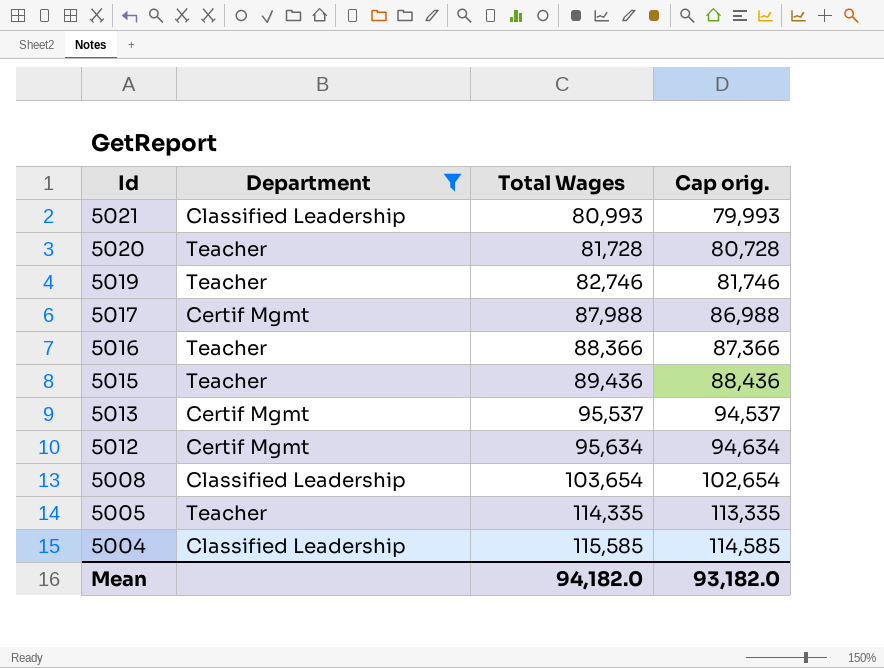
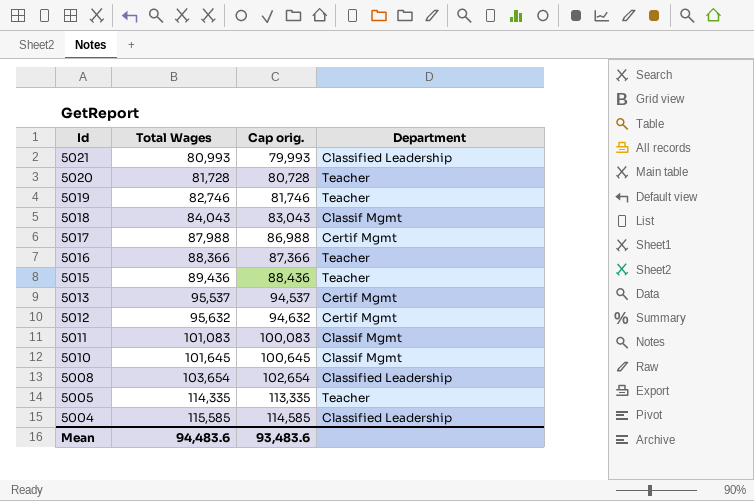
filter: Department != Classif Mgmt -> none
column Department | position: 2 -> 4
5012 | Total Wages: 95,634 -> 95,632
5012 | Cap orig.: 94,634 -> 94,632
Mean | Total Wages: 94,182.0 -> 94,483.6
Mean | Cap orig.: 93,182.0 -> 93,483.6

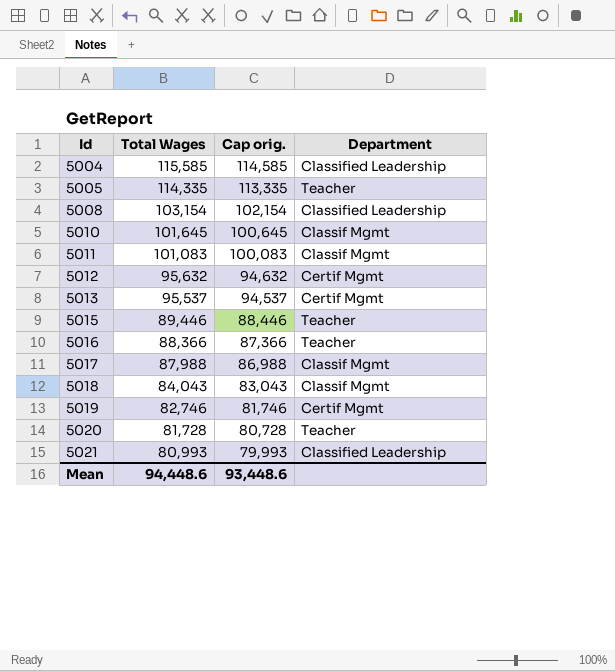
row order: Id descending -> Id ascending
5008 | Total Wages: 103,654 -> 103,154
5008 | Cap orig.: 102,654 -> 102,154
5015 | Total Wages: 89,436 -> 89,446
5015 | Cap orig.: 88,436 -> 88,446
5017 | Department: Certif Mgmt -> Classif Mgmt
5019 | Department: Teacher -> Certif Mgmt
Mean | Total Wages: 94,483.6 -> 94,448.6
Mean | Cap orig.: 93,483.6 -> 93,448.6

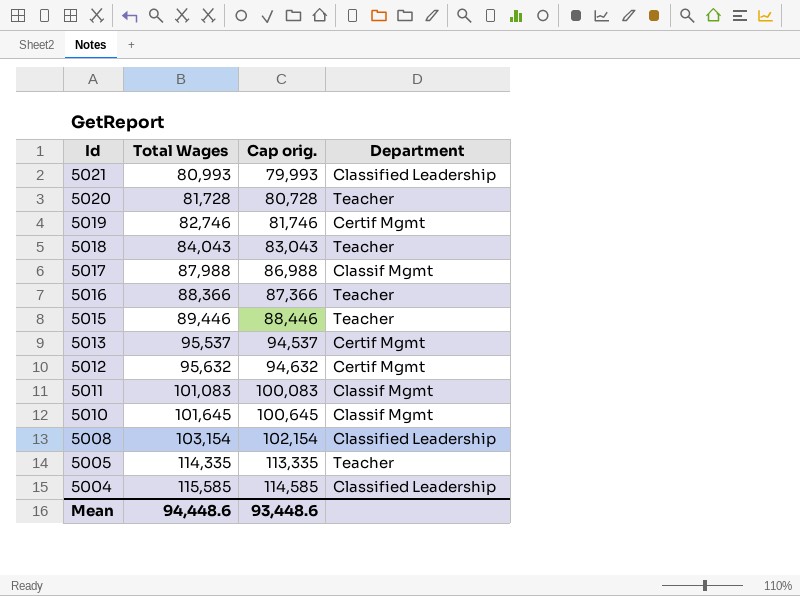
row order: Id ascending -> Id descending
5018 | Department: Classif Mgmt -> Teacher

